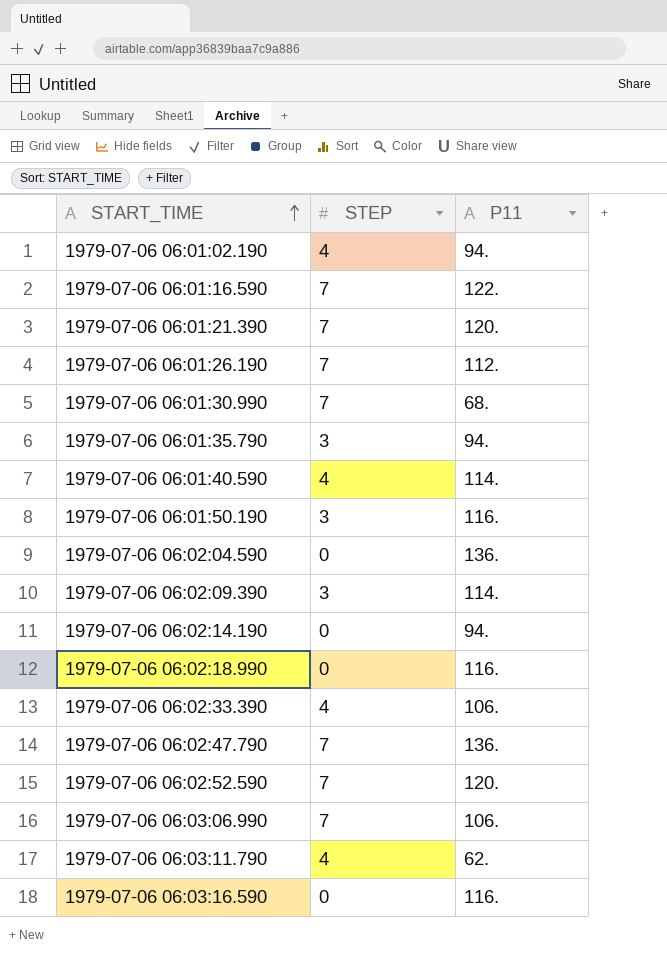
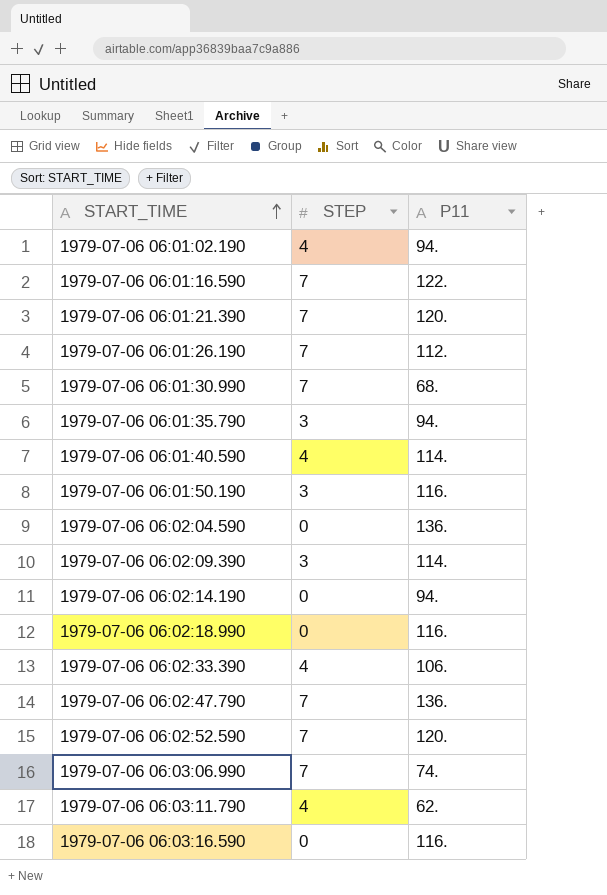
1979-07-06 06:03:06.990 | P11: 106. -> 74.

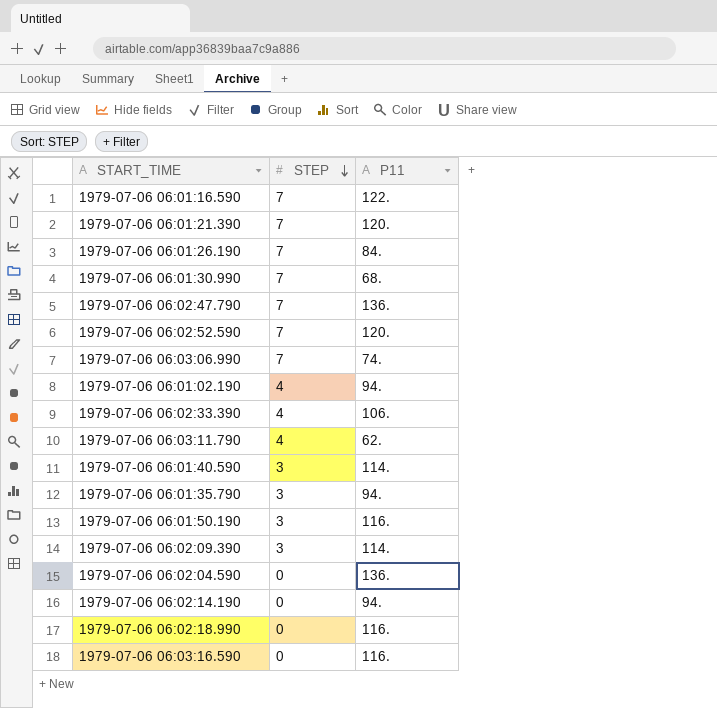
row order: START_TIME ascending -> STEP descending
1979-07-06 06:01:26.190 | P11: 112. -> 84.
1979-07-06 06:01:40.590 | STEP: 4 -> 3

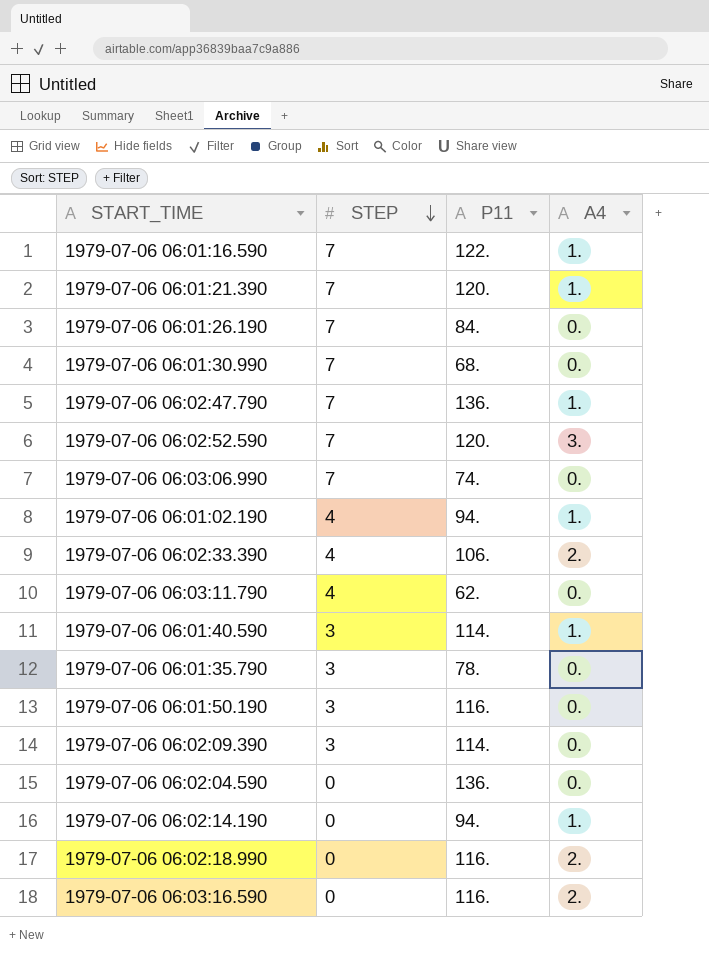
column A4 | position: none -> 4
1979-07-06 06:01:35.790 | P11: 94. -> 78.

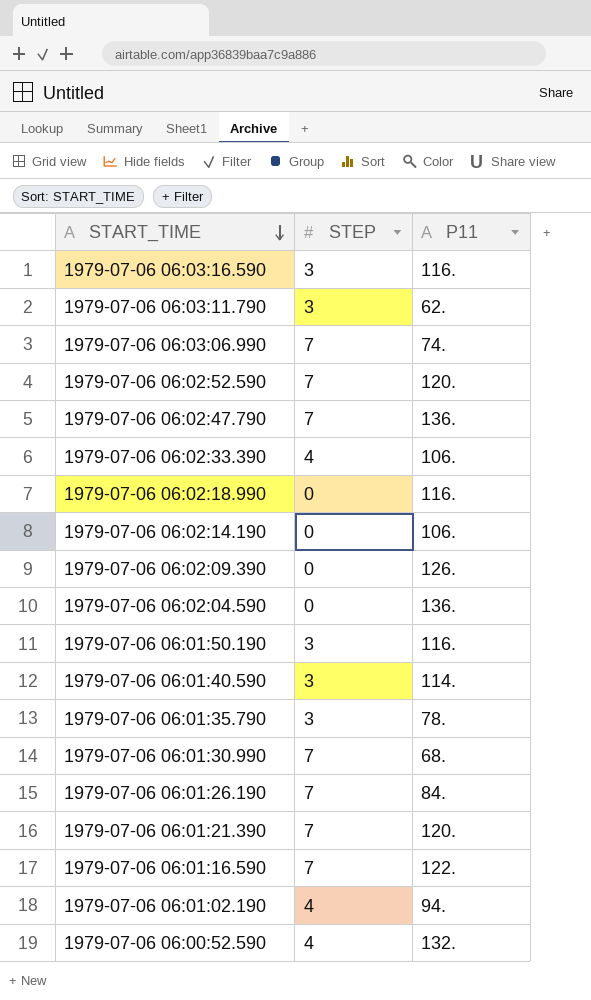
row order: STEP descending -> START_TIME descending
column A4 | position: 4 -> none
1979-07-06 06:03:16.590 | STEP: 0 -> 3
1979-07-06 06:03:11.790 | STEP: 4 -> 3
1979-07-06 06:02:14.190 | P11: 94. -> 106.
1979-07-06 06:02:09.390 | STEP: 3 -> 0
1979-07-06 06:02:09.390 | P11: 114. -> 126.
row 1979-07-06 06:00:52.590: none -> 4 | 132.

